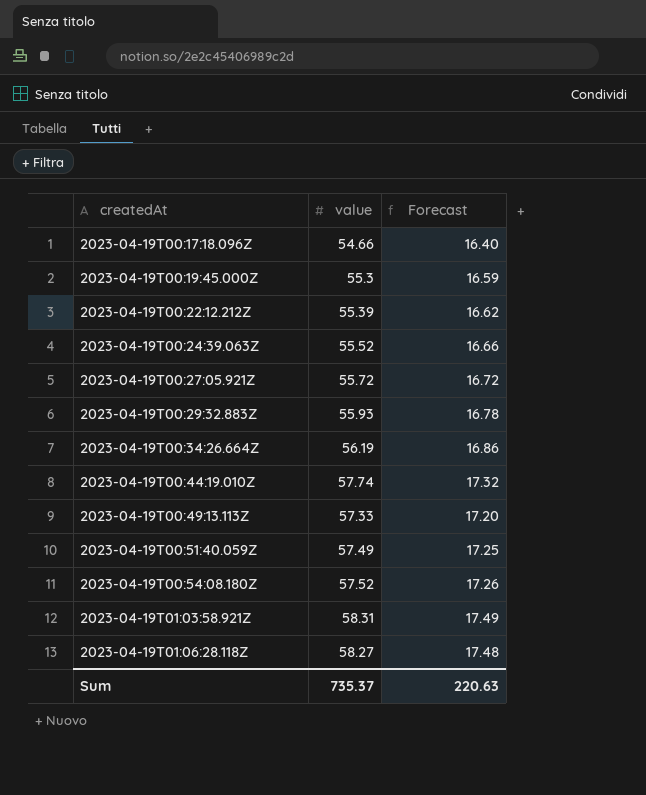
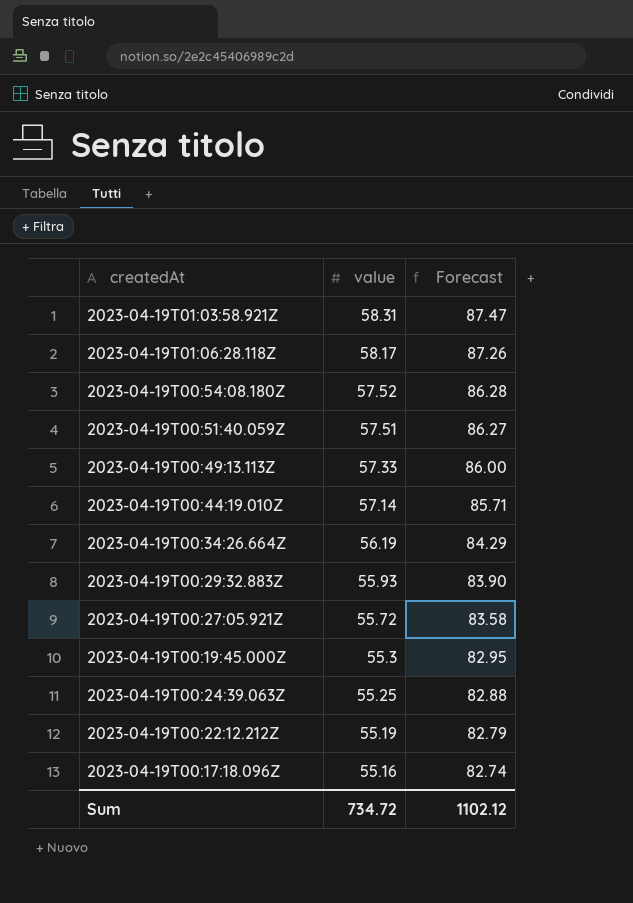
row order: createdAt ascending -> value descending
column Forecast | formula: [value] * 0.3 -> [value] * 1.5
2023-04-19T01:06:28.118Z | value: 58.27 -> 58.17
2023-04-19T00:51:40.059Z | value: 57.49 -> 57.51
2023-04-19T00:44:19.010Z | value: 57.74 -> 57.14
2023-04-19T00:24:39.063Z | value: 55.52 -> 55.25
2023-04-19T00:22:12.212Z | value: 55.39 -> 55.19
2023-04-19T00:17:18.096Z | value: 54.66 -> 55.16
Sum | value: 735.37 -> 734.72
Sum | Forecast: 220.63 -> 1102.12

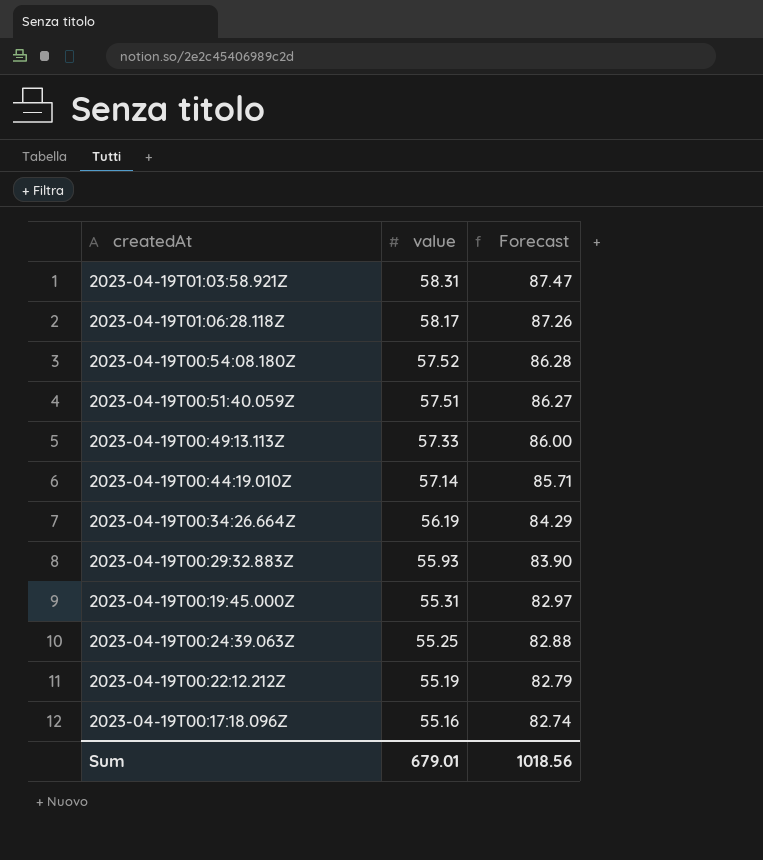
row 2023-04-19T00:27:05.921Z: 55.72 | 83.58 -> none
2023-04-19T00:19:45.000Z | value: 55.3 -> 55.31
2023-04-19T00:19:45.000Z | Forecast: 82.95 -> 82.97
Sum | value: 734.72 -> 679.01
Sum | Forecast: 1102.12 -> 1018.56

